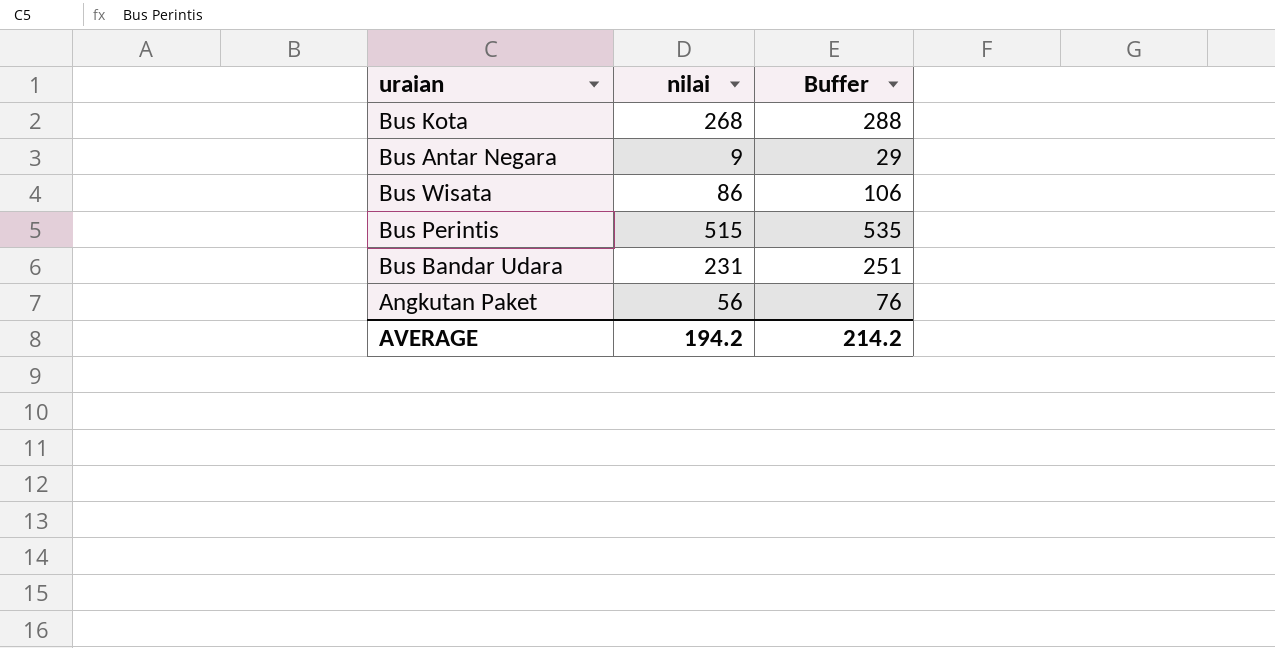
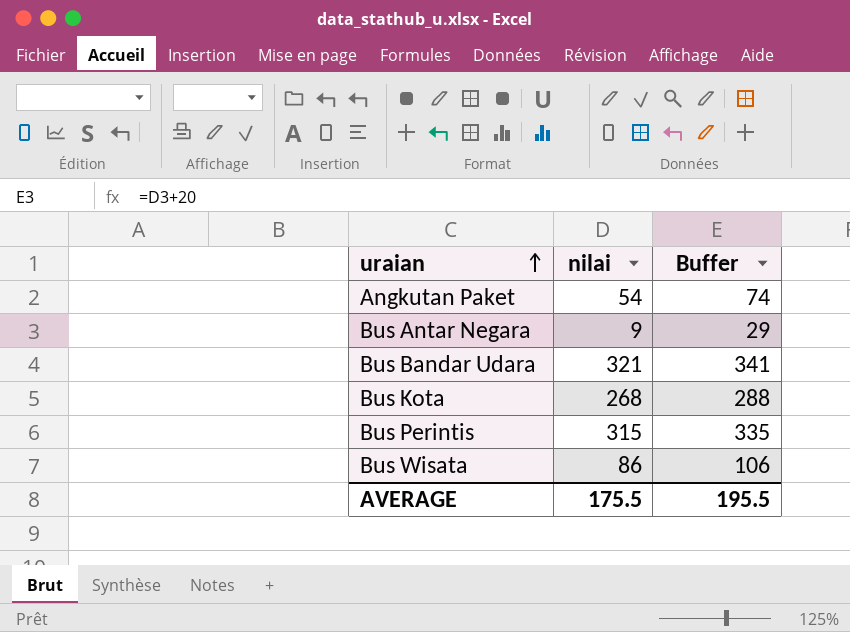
row order: none -> uraian ascending
Angkutan Paket | nilai: 56 -> 54
Angkutan Paket | Buffer: 76 -> 74
Bus Bandar Udara | nilai: 231 -> 321
Bus Bandar Udara | Buffer: 251 -> 341
Bus Perintis | nilai: 515 -> 315
Bus Perintis | Buffer: 535 -> 335
AVERAGE | nilai: 194.2 -> 175.5
AVERAGE | Buffer: 214.2 -> 195.5

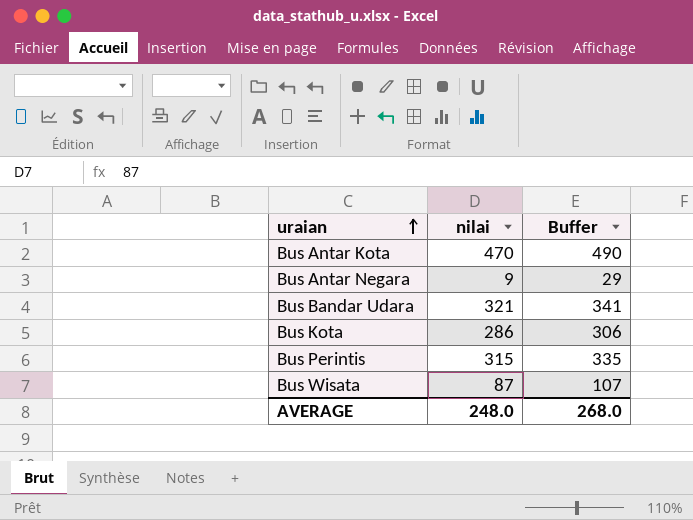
row Angkutan Paket: 54 | 74 -> none
row Bus Antar Kota: none -> 470 | 490
Bus Kota | nilai: 268 -> 286
Bus Kota | Buffer: 288 -> 306
Bus Wisata | nilai: 86 -> 87
Bus Wisata | Buffer: 106 -> 107
AVERAGE | nilai: 175.5 -> 248.0
AVERAGE | Buffer: 195.5 -> 268.0

